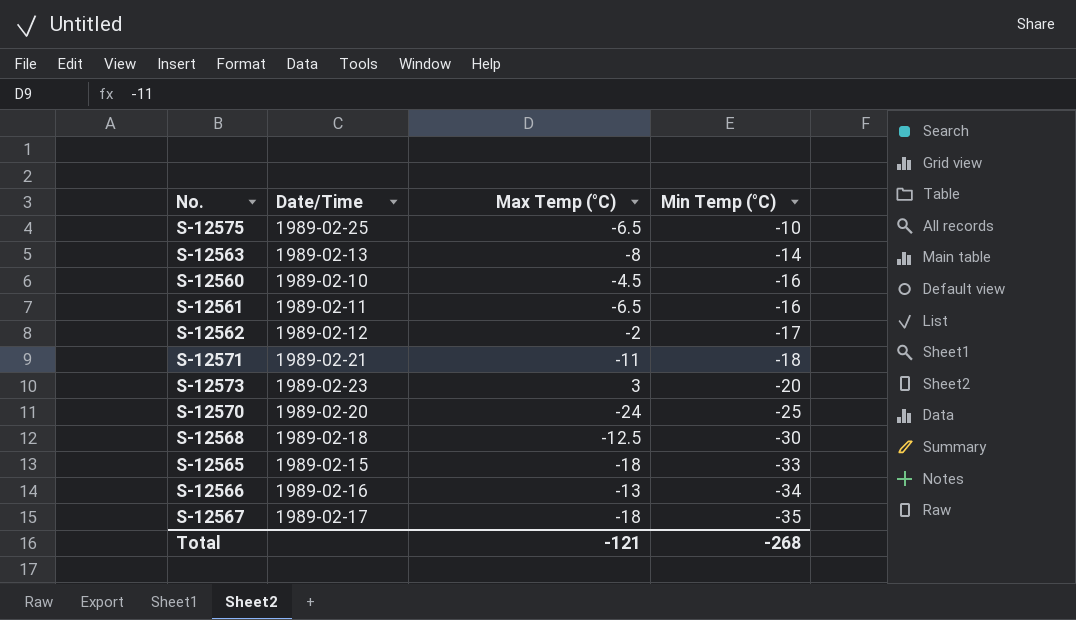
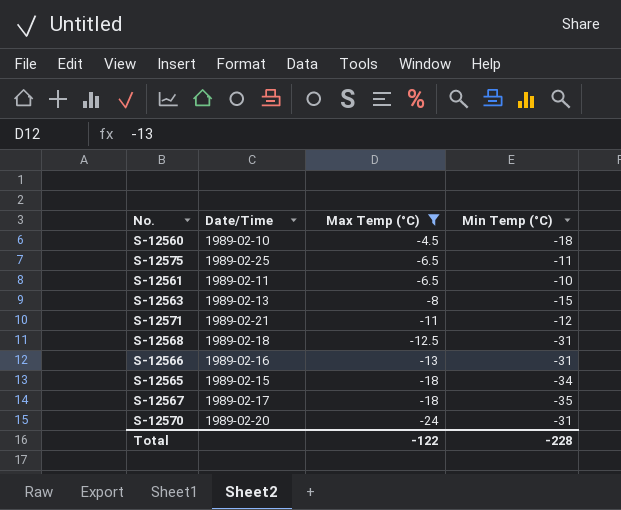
filter: none -> Max Temp (°C) <= -4.5
row order: Min Temp (°C) descending -> Max Temp (°C) descending
S-12560 | Min Temp (°C): -16 -> -18
S-12575 | Min Temp (°C): -10 -> -11
S-12561 | Min Temp (°C): -16 -> -10
S-12563 | Min Temp (°C): -14 -> -15
S-12571 | Min Temp (°C): -18 -> -12
S-12568 | Min Temp (°C): -30 -> -31
S-12566 | Min Temp (°C): -34 -> -31
S-12565 | Min Temp (°C): -33 -> -34
S-12570 | Min Temp (°C): -25 -> -31
Total | Max Temp (°C): -121 -> -122
Total | Min Temp (°C): -268 -> -228

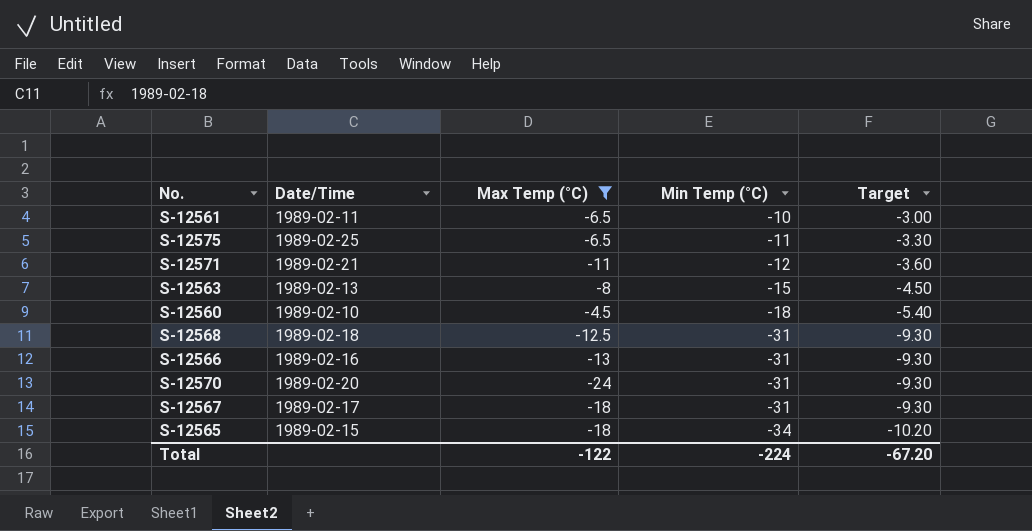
row order: Max Temp (°C) descending -> Min Temp (°C) descending
column Target | formula: none -> [Min Temp (°C)] * 0.3
S-12567 | Min Temp (°C): -35 -> -31
Total | Min Temp (°C): -228 -> -224

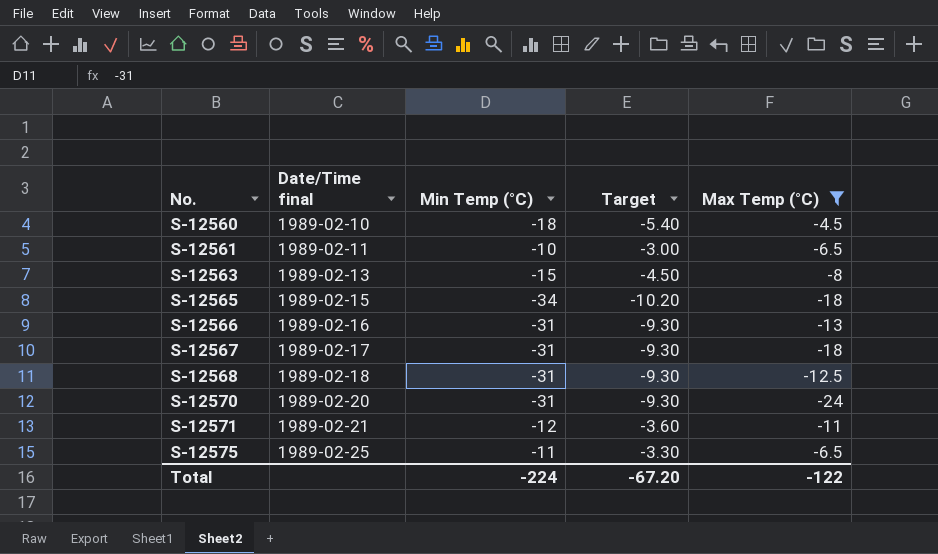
row order: Min Temp (°C) descending -> No. ascending
column name: Date/Time -> Date/Time final
column Max Temp (°C) | position: 3 -> 5

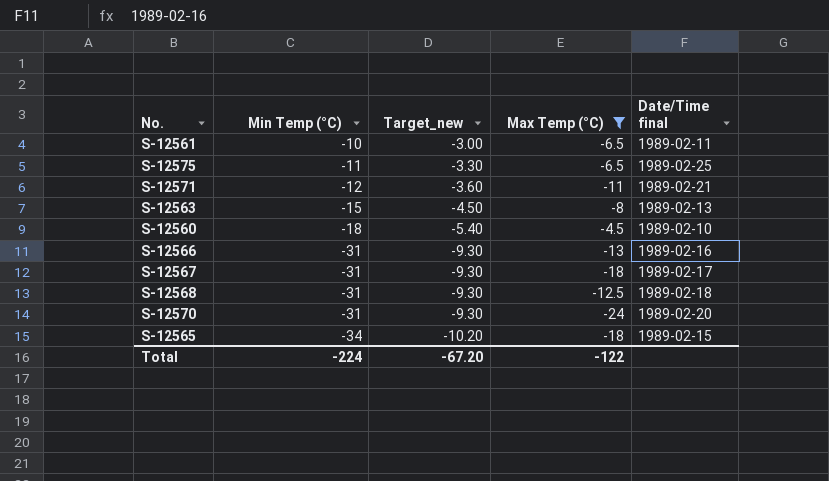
row order: No. ascending -> Min Temp (°C) descending
column name: Target -> Target_new
column Date/Time final | position: 2 -> 5

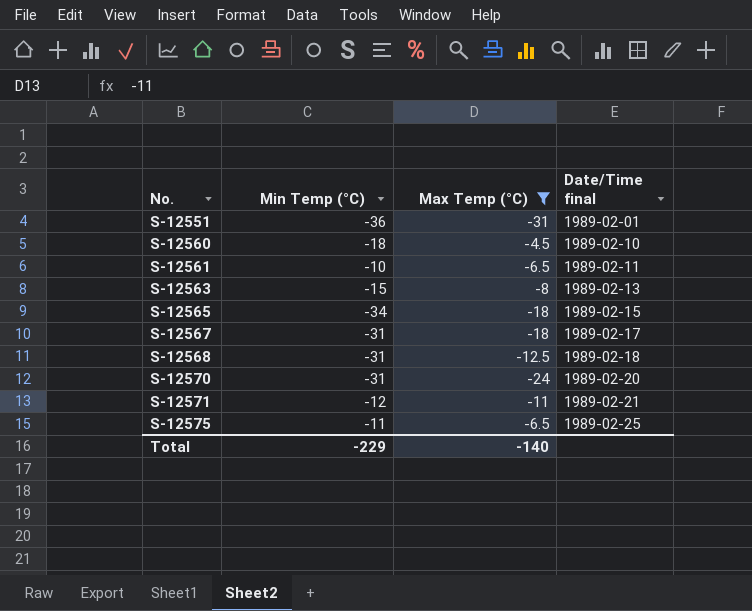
row order: Min Temp (°C) descending -> No. ascending
column Target_new | formula: [Min Temp (°C)] * 0.3 -> none
row S-12566: -31 | -9.30 | -13 | 1989-02-16 -> none
row S-12551: none -> -36 | -31 | 1989-02-01
Total | Min Temp (°C): -224 -> -229
Total | Max Temp (°C): -122 -> -140

